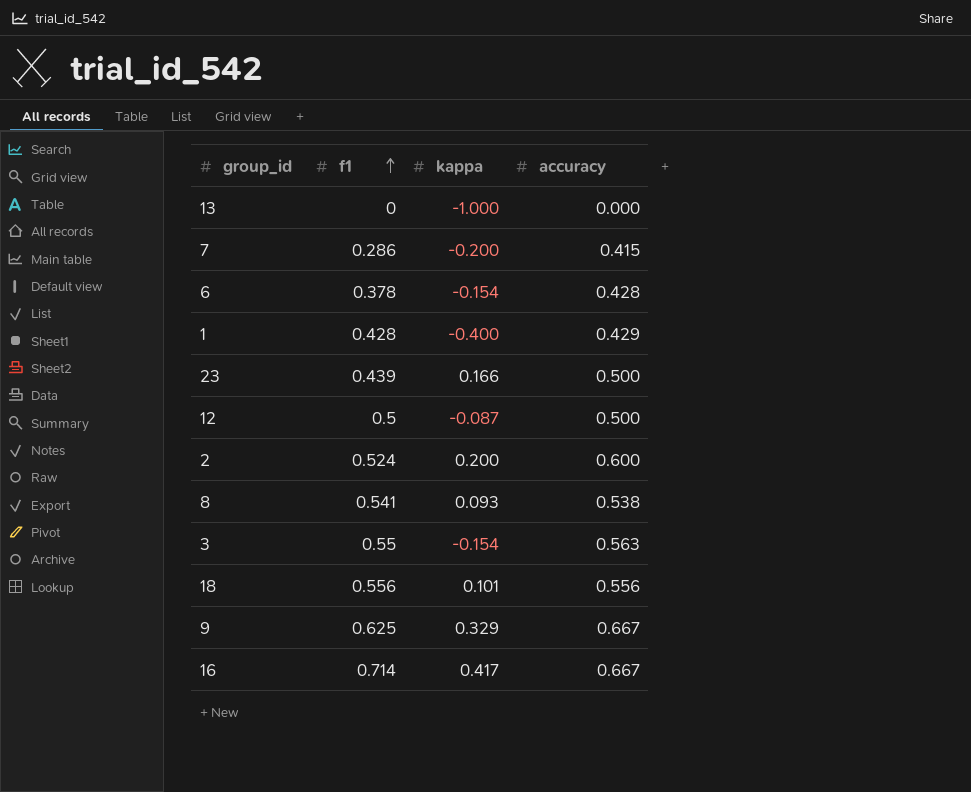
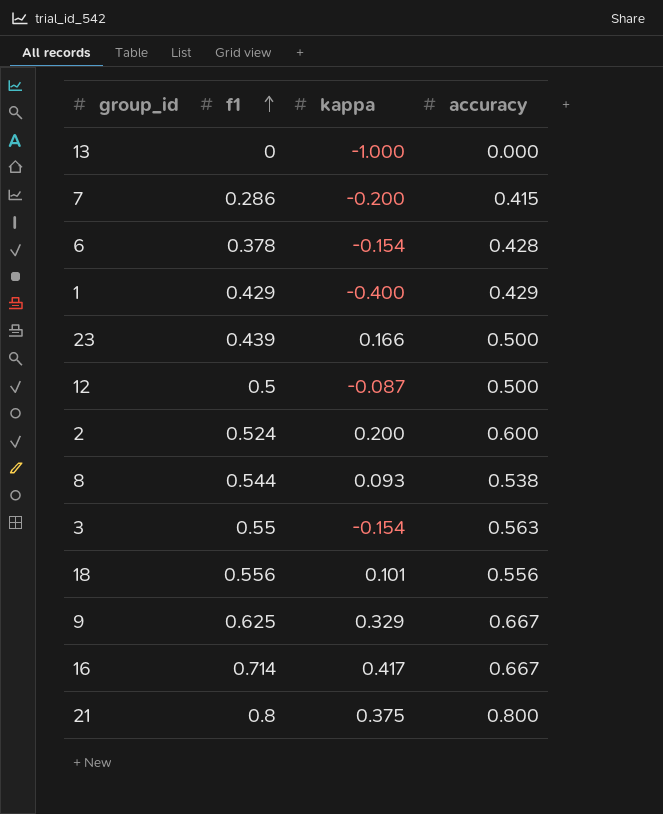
1 | f1: 0.428 -> 0.429
8 | f1: 0.541 -> 0.544
row 21: none -> 0.8 | 0.375 | 0.800

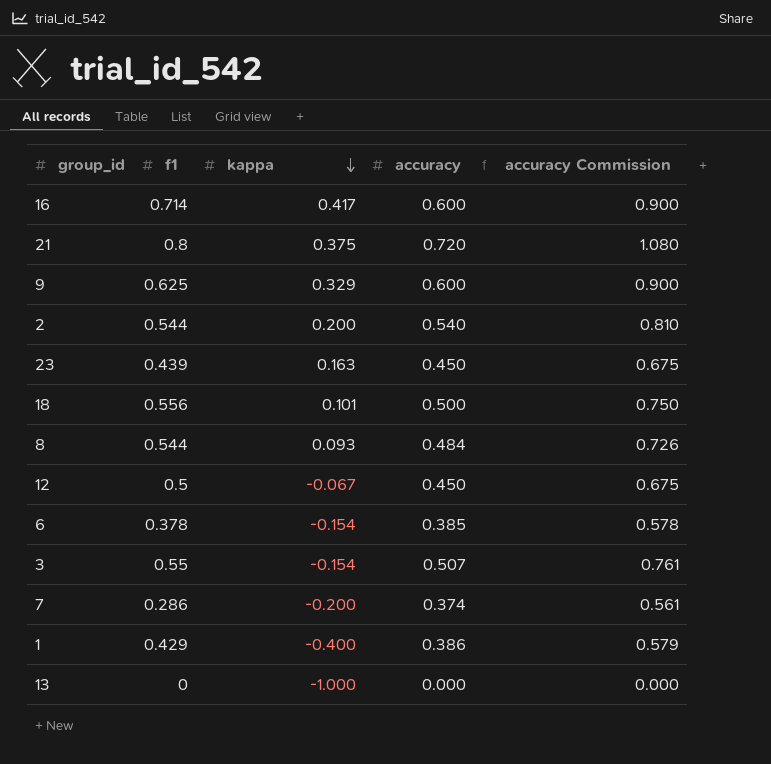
row order: f1 ascending -> kappa descending
column accuracy Commission | formula: none -> [accuracy] * 1.5
16 | accuracy: 0.667 -> 0.600
21 | accuracy: 0.800 -> 0.720
9 | accuracy: 0.667 -> 0.600
2 | f1: 0.524 -> 0.544
2 | accuracy: 0.600 -> 0.540
23 | kappa: 0.166 -> 0.163
23 | accuracy: 0.500 -> 0.450
18 | accuracy: 0.556 -> 0.500
8 | accuracy: 0.538 -> 0.484
12 | kappa: -0.087 -> -0.067
12 | accuracy: 0.500 -> 0.450
6 | accuracy: 0.428 -> 0.385
3 | accuracy: 0.563 -> 0.507
7 | accuracy: 0.415 -> 0.374
1 | accuracy: 0.429 -> 0.386

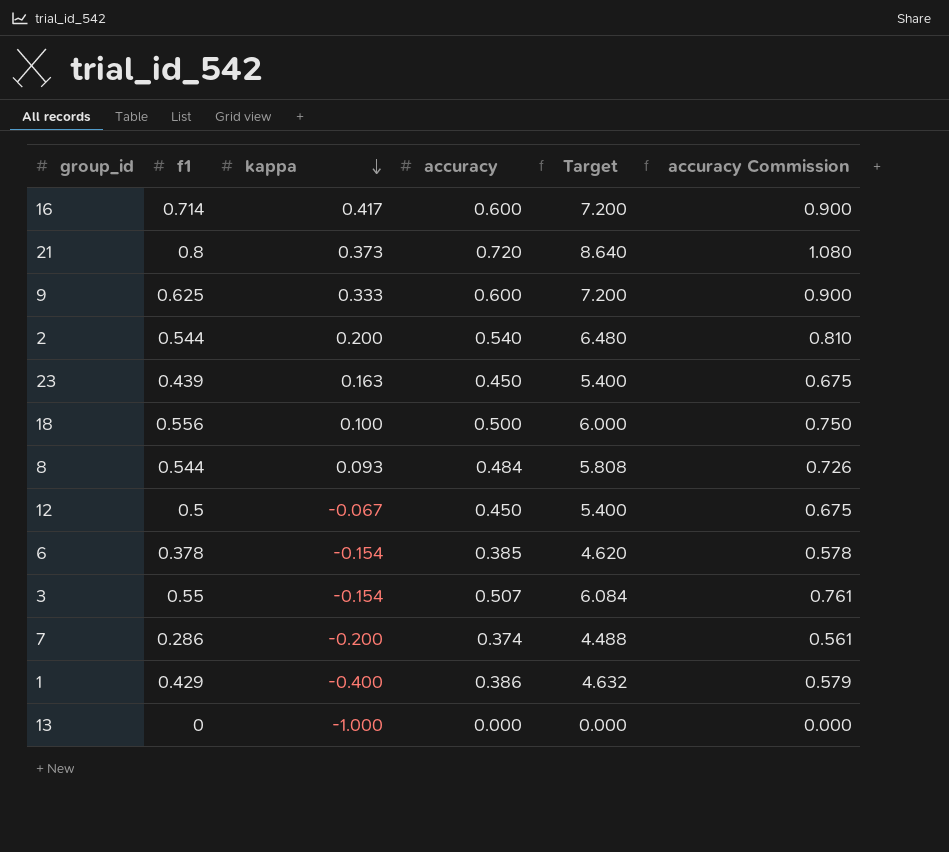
column Target | formula: none -> [accuracy] * 12
21 | kappa: 0.375 -> 0.373
9 | kappa: 0.329 -> 0.333
18 | kappa: 0.101 -> 0.100

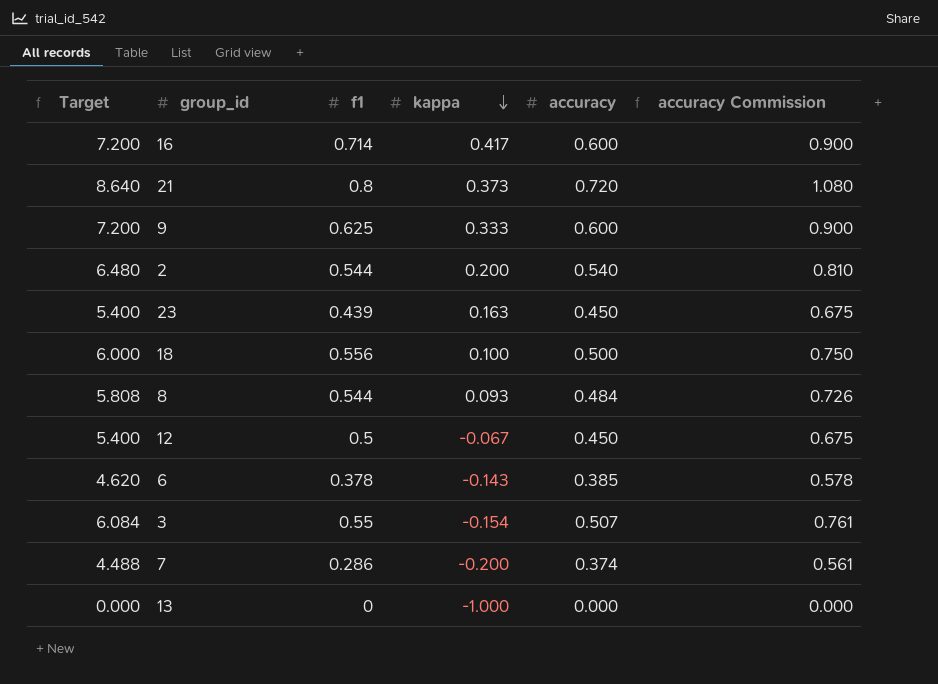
column Target | position: 5 -> 1
row 1: 0.429 | -0.400 | 0.386 | 4.632 | 0.579 -> none
6 | kappa: -0.154 -> -0.143

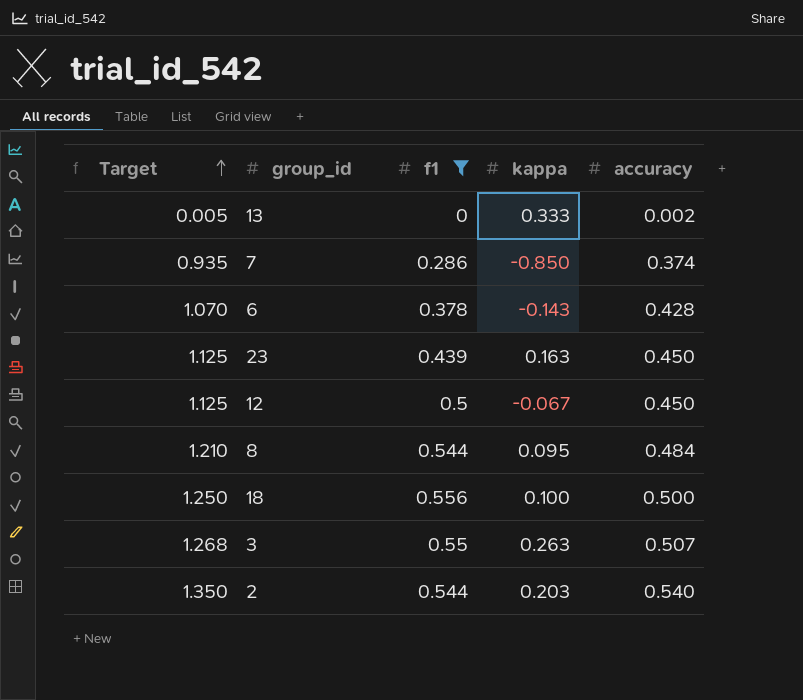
filter: none -> f1 <= 0.556
row order: kappa descending -> Target ascending
column accuracy Commission | formula: [accuracy] * 1.5 -> none
column Target | formula: [accuracy] * 12 -> [accuracy] * 2.5
13 | kappa: -1.000 -> 0.333
13 | accuracy: 0.000 -> 0.002
7 | kappa: -0.200 -> -0.850
6 | accuracy: 0.385 -> 0.428
8 | kappa: 0.093 -> 0.095
3 | kappa: -0.154 -> 0.263
2 | kappa: 0.200 -> 0.203

